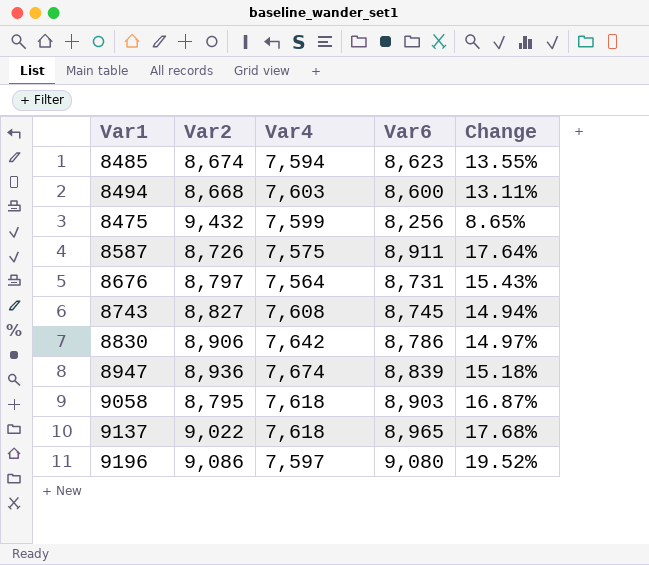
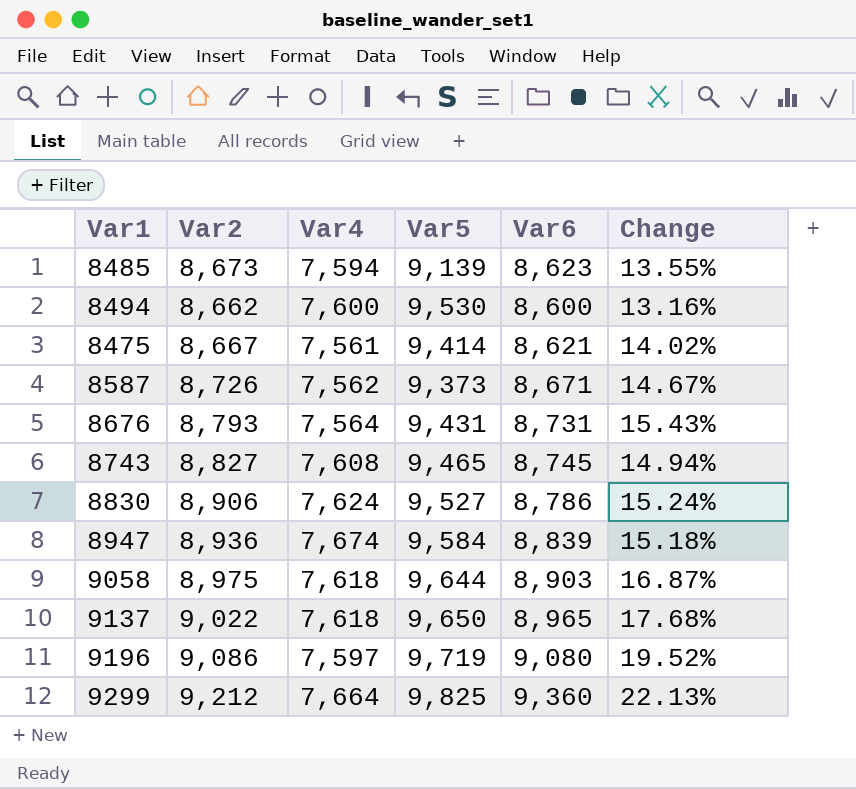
column Var5 | position: none -> 4
8485 | Var2: 8,674 -> 8,673
8494 | Var2: 8,668 -> 8,662
8494 | Var4: 7,603 -> 7,600
8494 | Change: 13.11% -> 13.16%
8475 | Var2: 9,432 -> 8,667
8475 | Var4: 7,599 -> 7,561
8475 | Var6: 8,256 -> 8,621
8475 | Change: 8.65% -> 14.02%
8587 | Var4: 7,575 -> 7,562
8587 | Var6: 8,911 -> 8,671
8587 | Change: 17.64% -> 14.67%
8676 | Var2: 8,797 -> 8,793
8830 | Var4: 7,642 -> 7,624
8830 | Change: 14.97% -> 15.24%
9058 | Var2: 8,795 -> 8,975
row 9299: none -> 9,212 | 7,664 | 9,825 | 9,360 | 22.13%

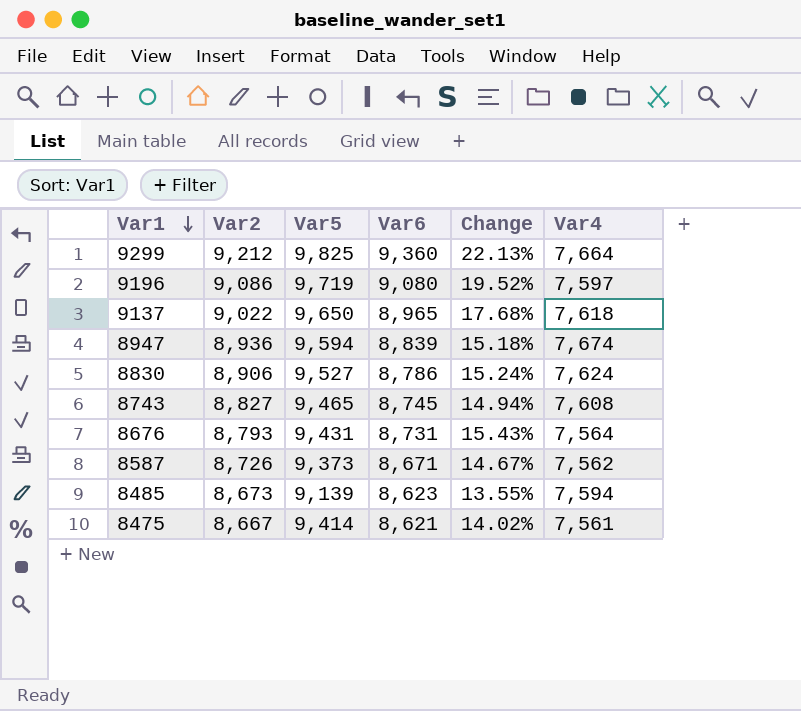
row order: none -> Var1 descending
column Var4 | position: 3 -> 6
row 8494: 8,662 | 7,600 | 9,530 | 8,600 | 13.16% -> none
row 9058: 8,975 | 7,618 | 9,644 | 8,903 | 16.87% -> none
8947 | Var5: 9,584 -> 9,594

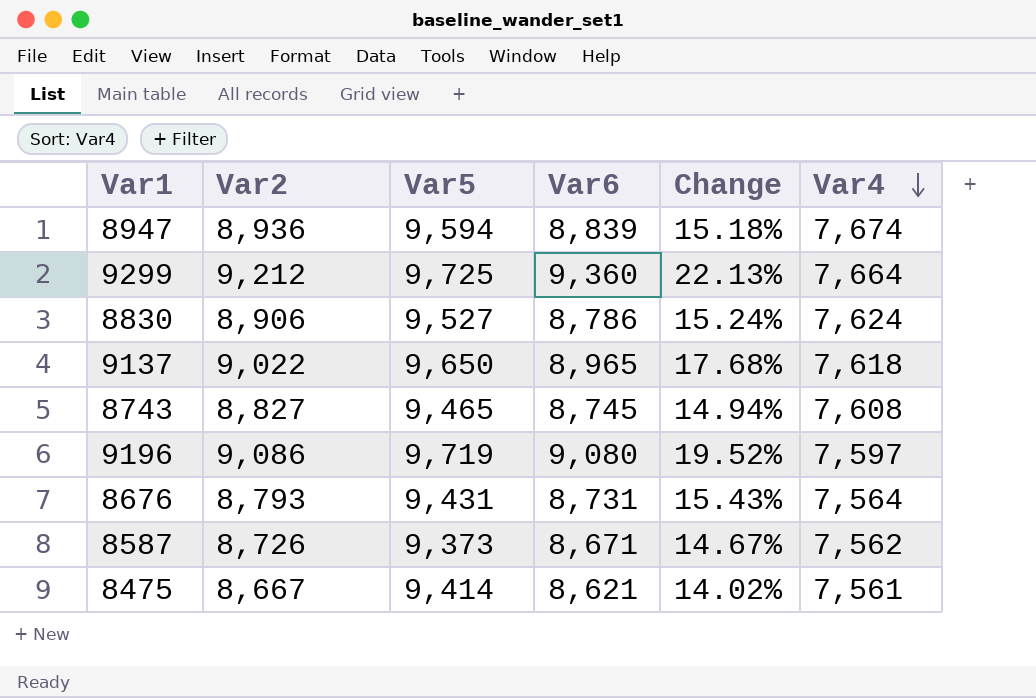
row order: Var1 descending -> Var4 descending
row 8485: 8,673 | 9,139 | 8,623 | 13.55% | 7,594 -> none
9299 | Var5: 9,825 -> 9,725

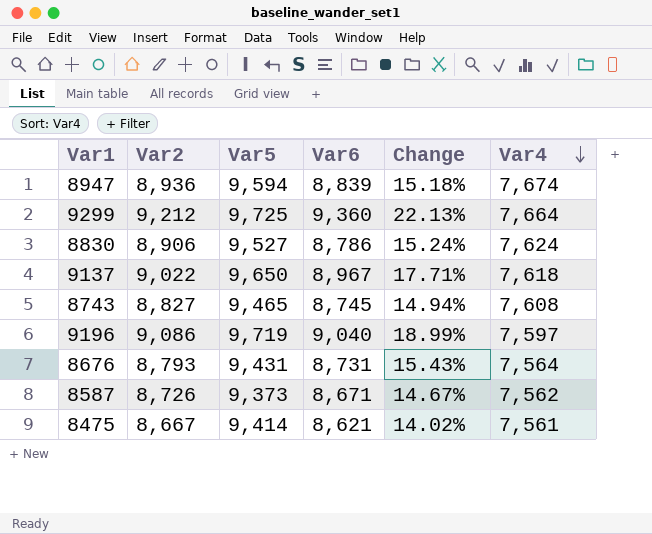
9137 | Var6: 8,965 -> 8,967
9137 | Change: 17.68% -> 17.71%
9196 | Var6: 9,080 -> 9,040
9196 | Change: 19.52% -> 18.99%

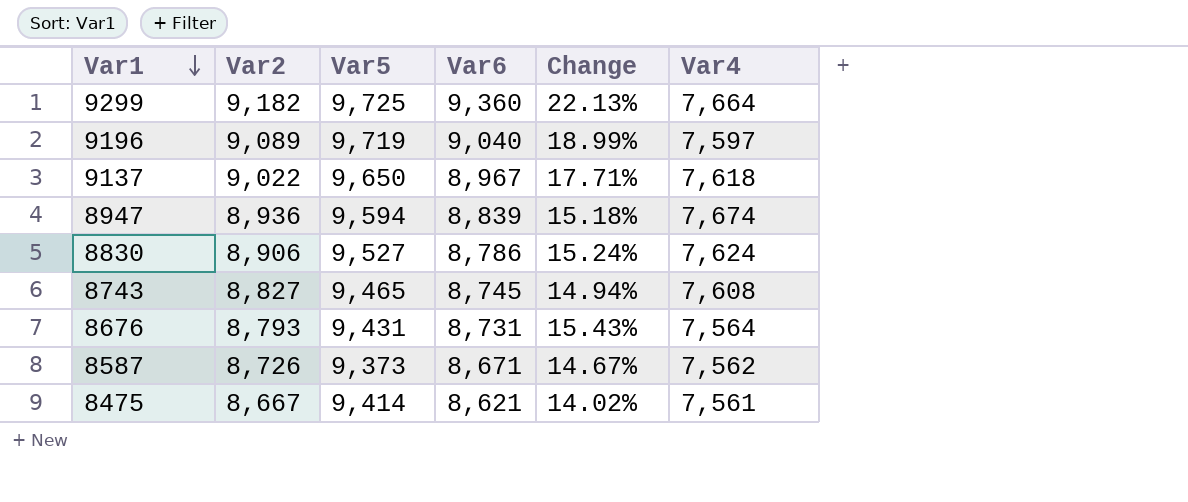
row order: Var4 descending -> Var1 descending
9299 | Var2: 9,212 -> 9,182
9196 | Var2: 9,086 -> 9,089

